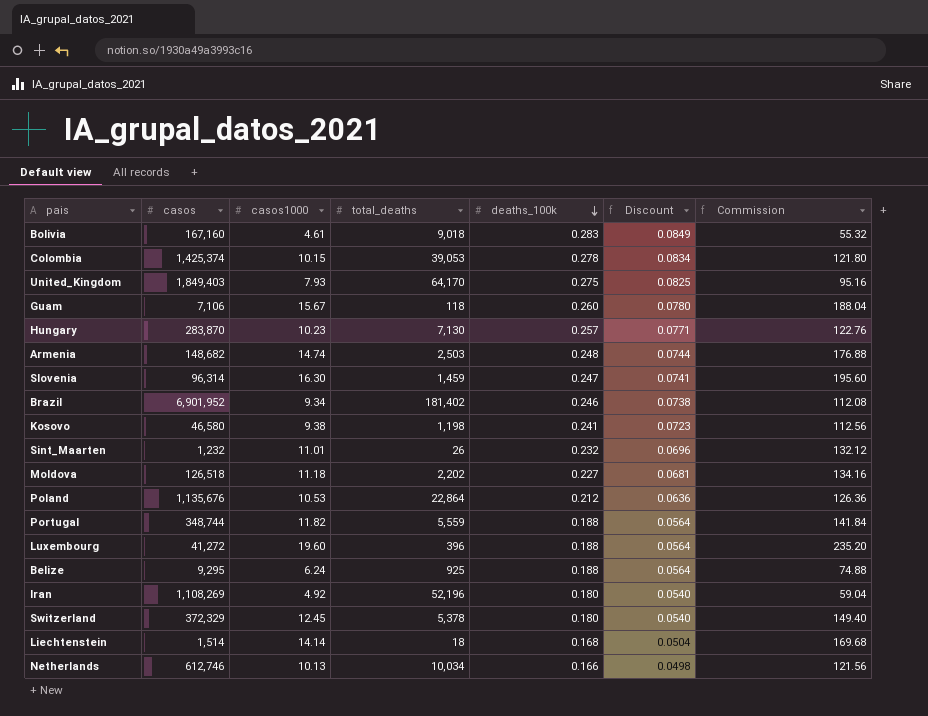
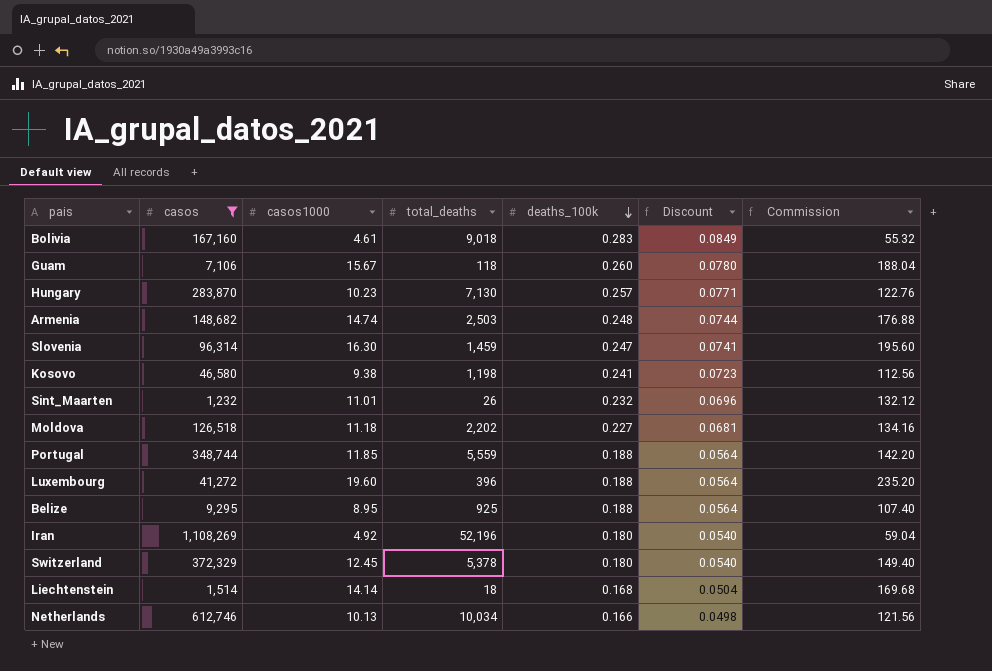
filter: none -> casos <= 1,108,269
Portugal | casos1000: 11.82 -> 11.85
Portugal | Commission: 141.84 -> 142.20
Belize | casos1000: 6.24 -> 8.95
Belize | Commission: 74.88 -> 107.40

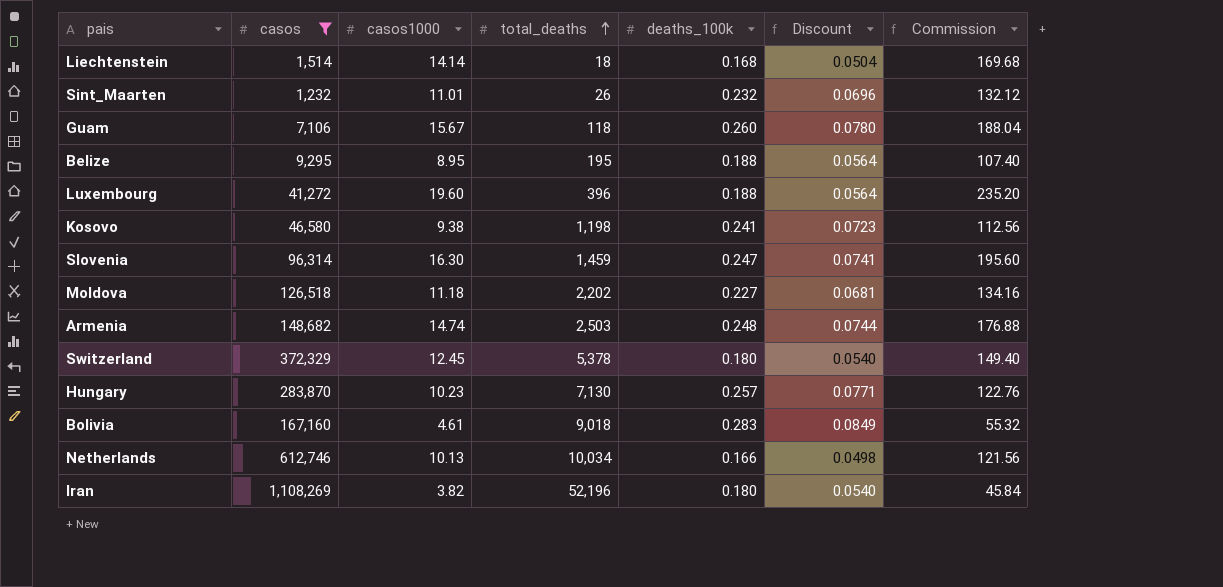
row order: deaths_100k descending -> total_deaths ascending
row Portugal: 348,744 | 11.85 | 5,559 | 0.188 | 0.0564 | 142.20 -> none
Belize | total_deaths: 925 -> 195
Iran | casos1000: 4.92 -> 3.82
Iran | Commission: 59.04 -> 45.84

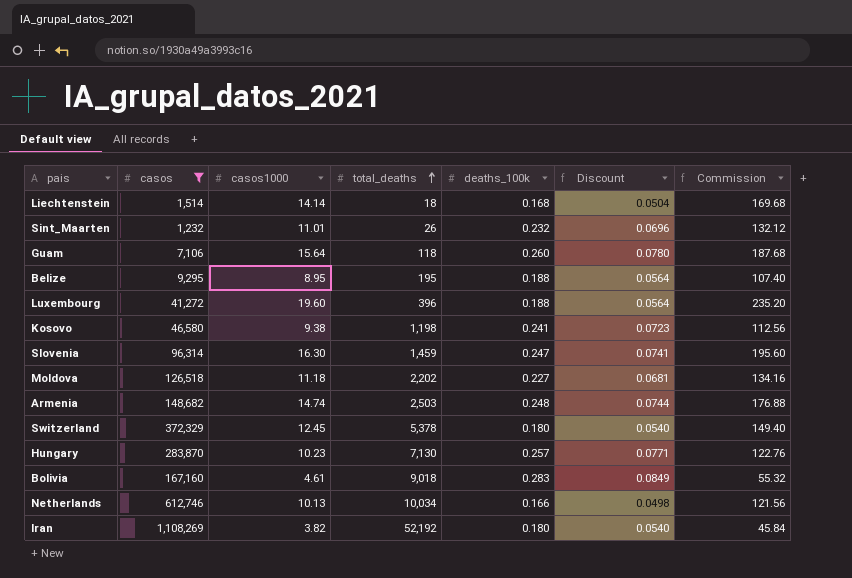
Guam | casos1000: 15.67 -> 15.64
Guam | Commission: 188.04 -> 187.68
Iran | total_deaths: 52,196 -> 52,192

